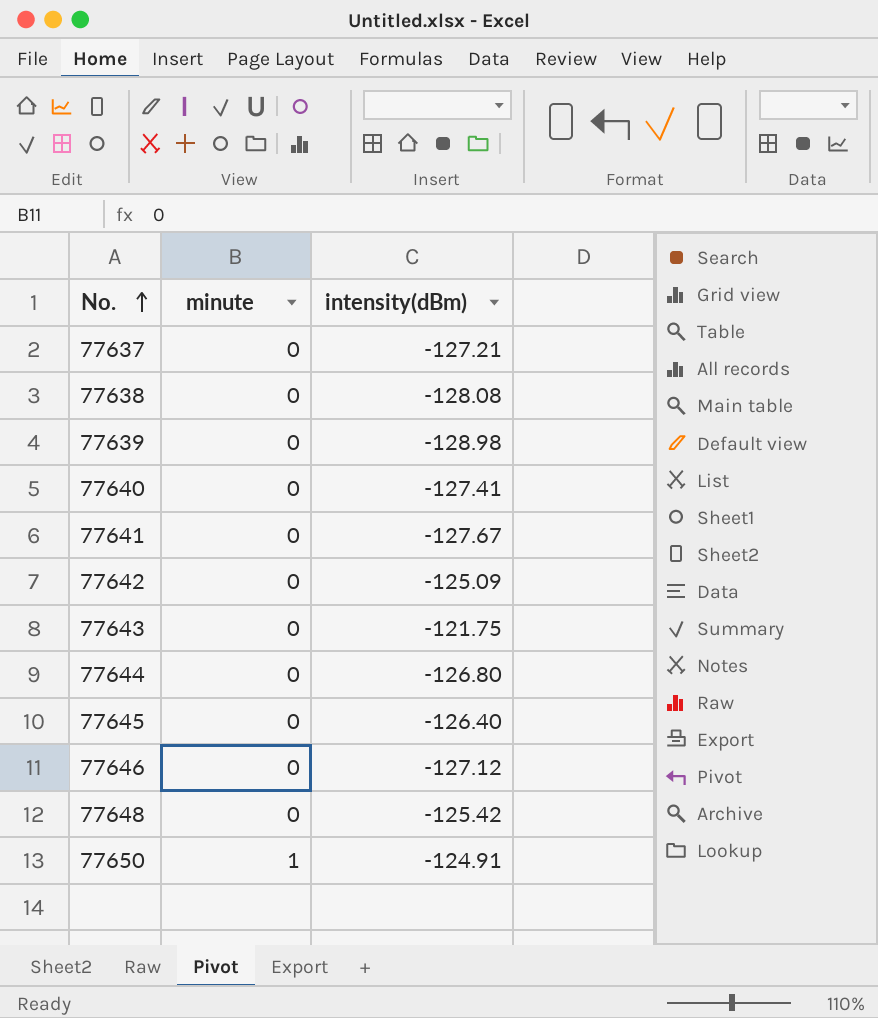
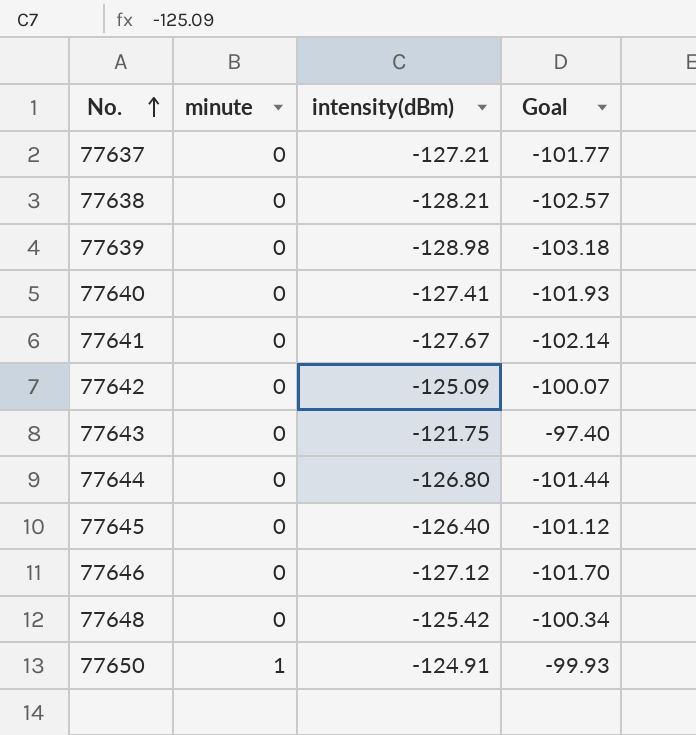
column Goal | formula: none -> [intensity(dBm)] * 0.8
77638 | intensity(dBm): -128.08 -> -128.21

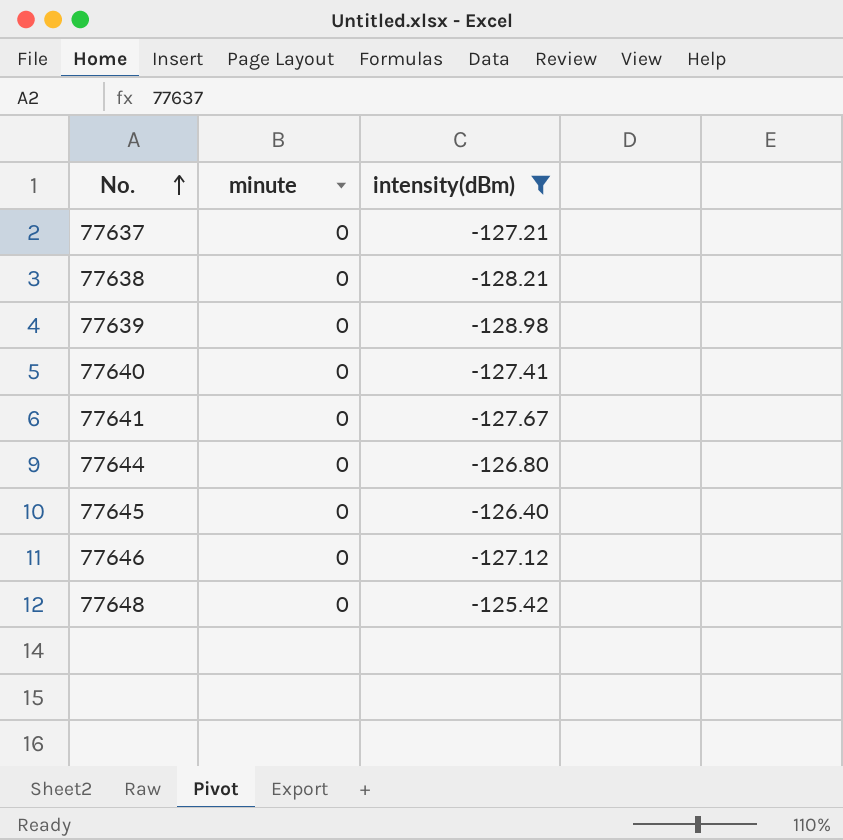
filter: none -> intensity(dBm) <= -125.42
column Goal | formula: [intensity(dBm)] * 0.8 -> none

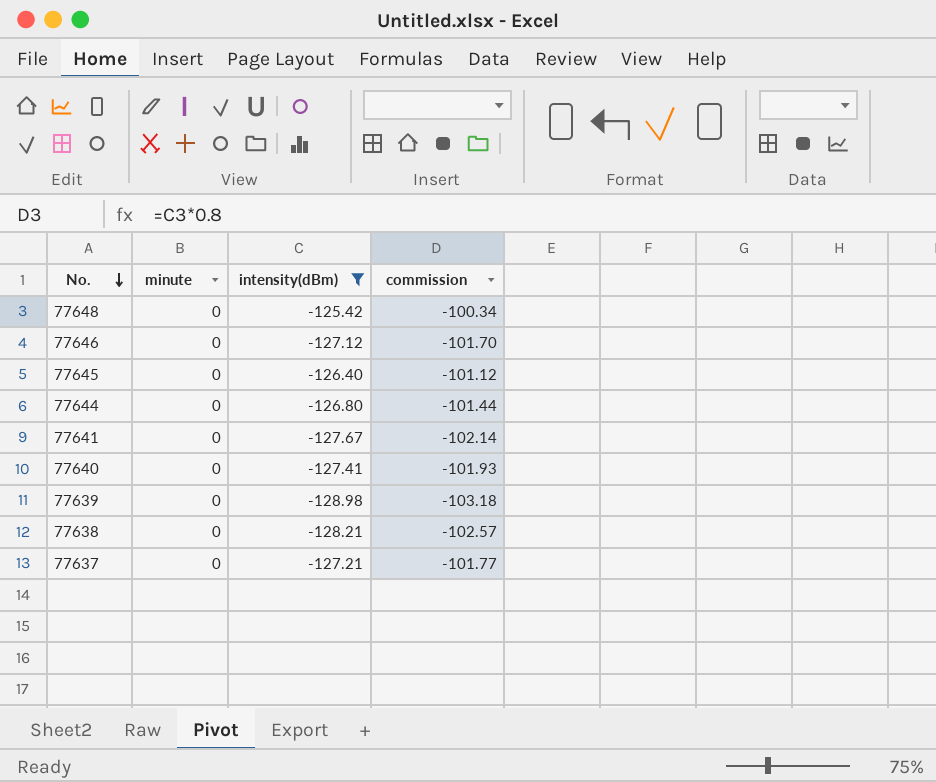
row order: No. ascending -> No. descending
column commission | formula: none -> [intensity(dBm)] * 0.8

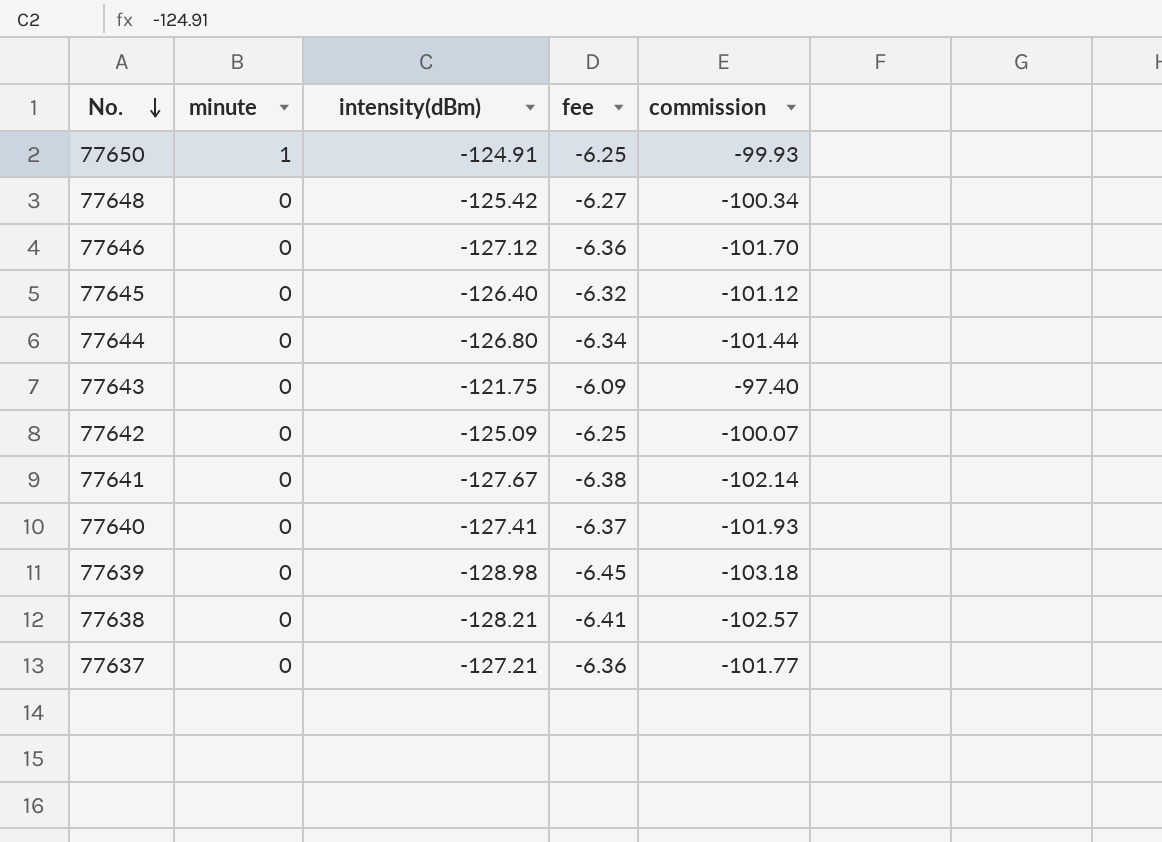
filter: intensity(dBm) <= -125.42 -> none
column fee | formula: none -> [intensity(dBm)] * 0.05

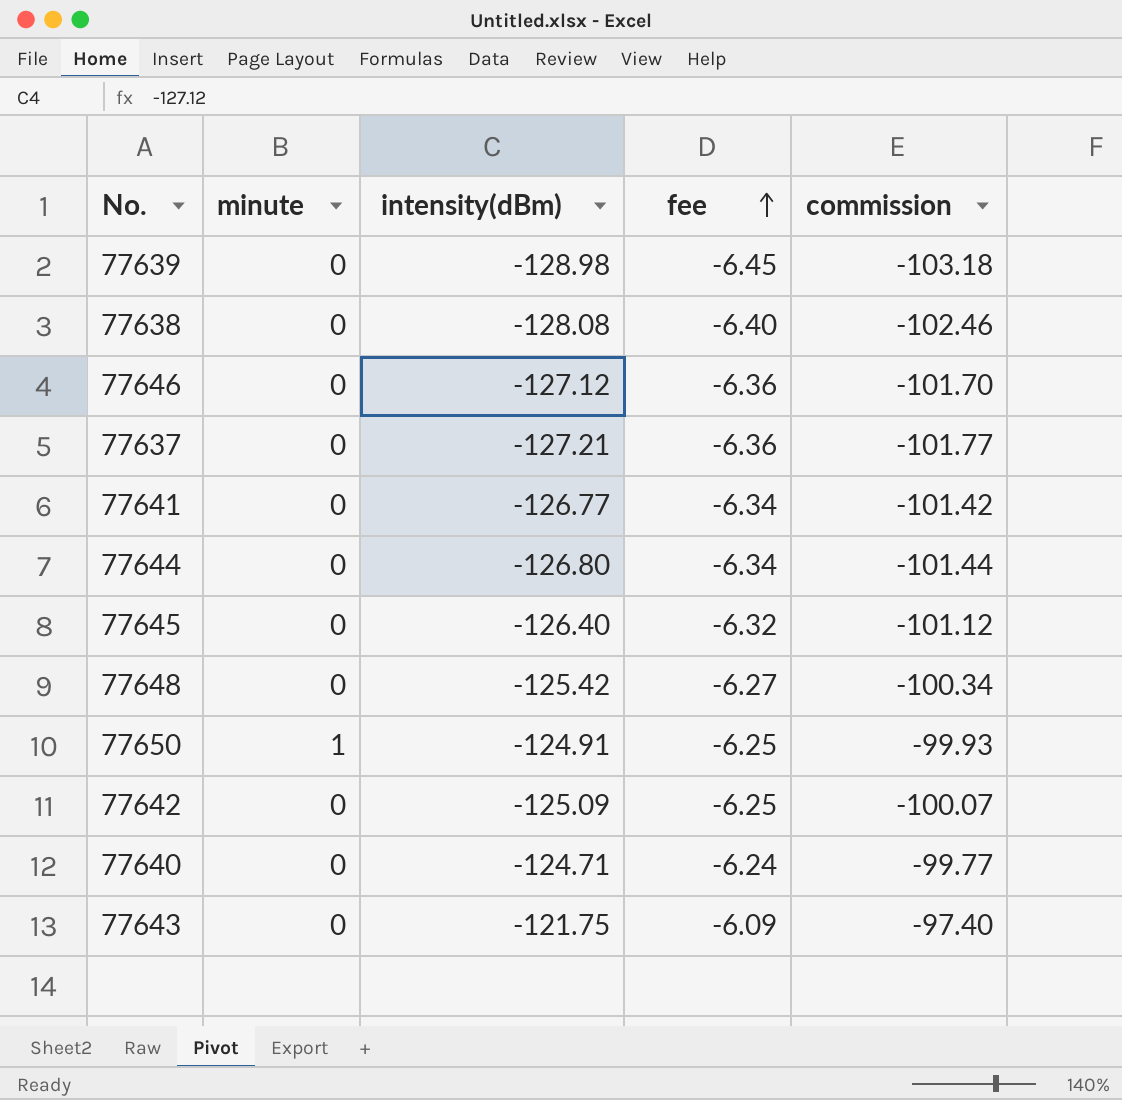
row order: No. descending -> fee ascending
77638 | intensity(dBm): -128.21 -> -128.08
77638 | fee: -6.41 -> -6.40
77638 | commission: -102.57 -> -102.46
77641 | intensity(dBm): -127.67 -> -126.77
77641 | fee: -6.38 -> -6.34
77641 | commission: -102.14 -> -101.42
77640 | intensity(dBm): -127.41 -> -124.71
77640 | fee: -6.37 -> -6.24
77640 | commission: -101.93 -> -99.77

